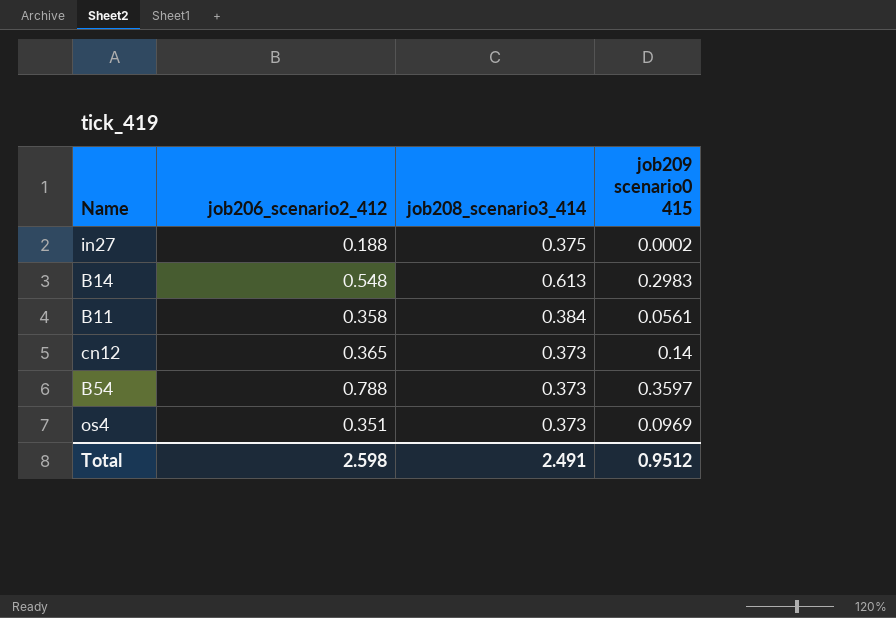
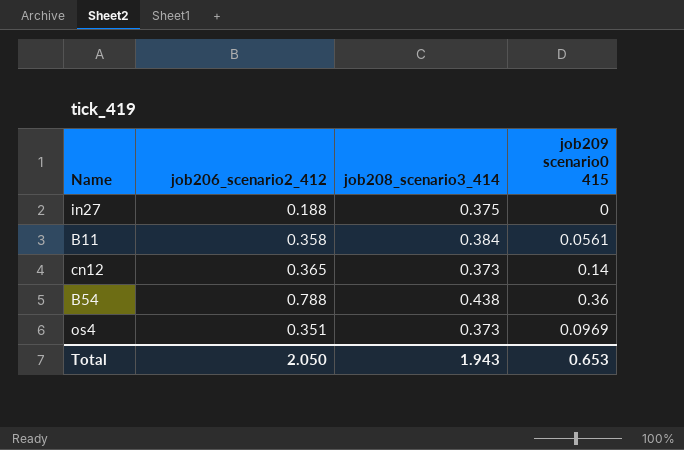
row B14: 0.548 | 0.613 | 0.2983 -> none
in27 | job209 scenario0 415: 0.0002 -> 0
B54 | job208_scenario3_414: 0.373 -> 0.438
B54 | job209 scenario0 415: 0.3597 -> 0.36
Total | job206_scenario2_412: 2.598 -> 2.050
Total | job208_scenario3_414: 2.491 -> 1.943
Total | job209 scenario0 415: 0.9512 -> 0.653

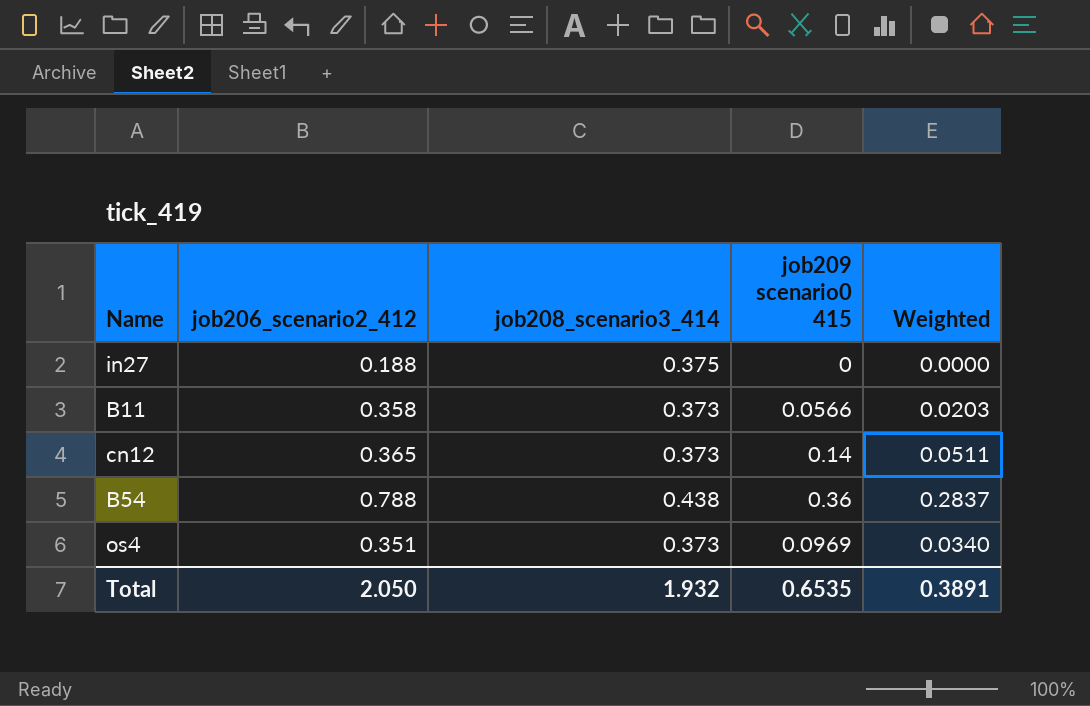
column Weighted | formula: none -> [job206_scenario2_412] * [job209 scenario0 415]
B11 | job208_scenario3_414: 0.384 -> 0.373
B11 | job209 scenario0 415: 0.0561 -> 0.0566
Total | job208_scenario3_414: 1.943 -> 1.932
Total | job209 scenario0 415: 0.653 -> 0.6535

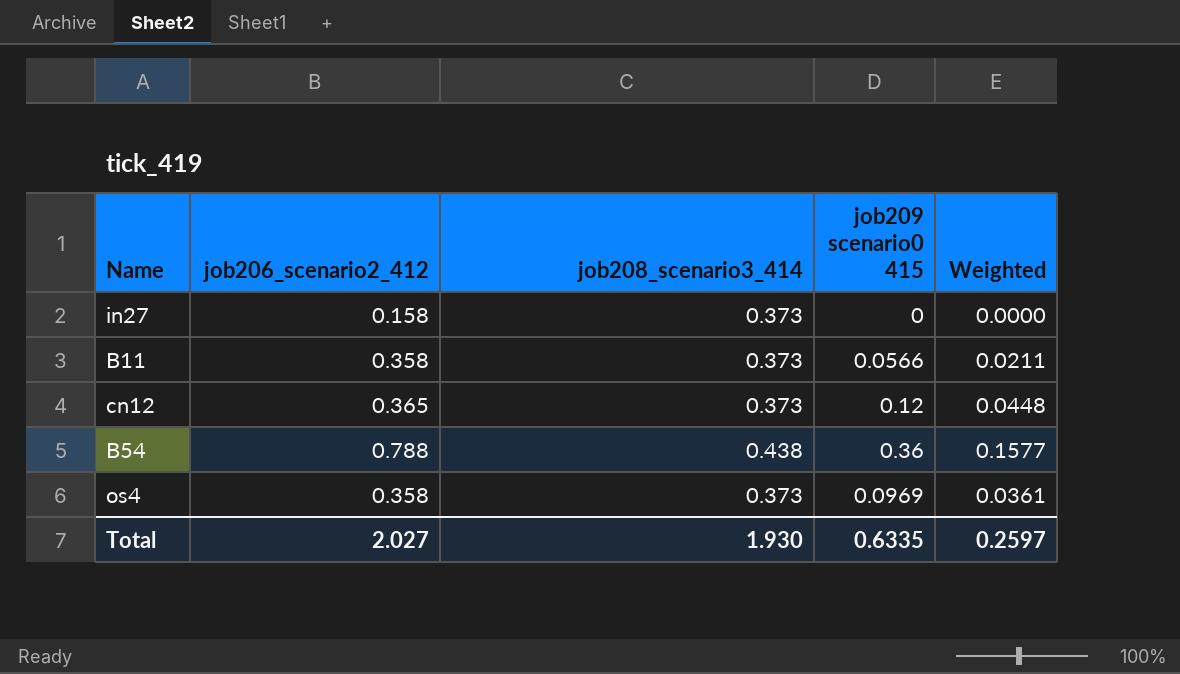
column Weighted | formula: [job206_scenario2_412] * [job209 scenario0 415] -> [job208_scenario3_414] * [job209 scenario0 415]
in27 | job206_scenario2_412: 0.188 -> 0.158
in27 | job208_scenario3_414: 0.375 -> 0.373
cn12 | job209 scenario0 415: 0.14 -> 0.12
os4 | job206_scenario2_412: 0.351 -> 0.358
Total | job206_scenario2_412: 2.050 -> 2.027
Total | job208_scenario3_414: 1.932 -> 1.930
Total | job209 scenario0 415: 0.6535 -> 0.6335
Total | Weighted: 0.3891 -> 0.2597

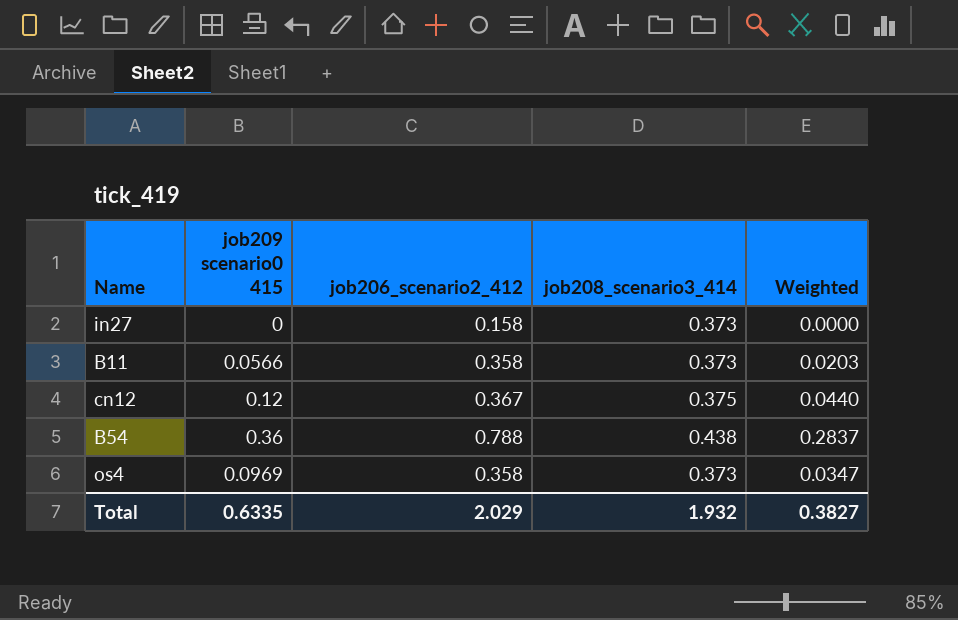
column job209 scenario0 415 | position: 4 -> 2
column Weighted | formula: [job208_scenario3_414] * [job209 scenario0 415] -> [job209 scenario0 415] * [job206_scenario2_412]
cn12 | job206_scenario2_412: 0.365 -> 0.367
cn12 | job208_scenario3_414: 0.373 -> 0.375
Total | job206_scenario2_412: 2.027 -> 2.029
Total | job208_scenario3_414: 1.930 -> 1.932
Total | Weighted: 0.2597 -> 0.3827

